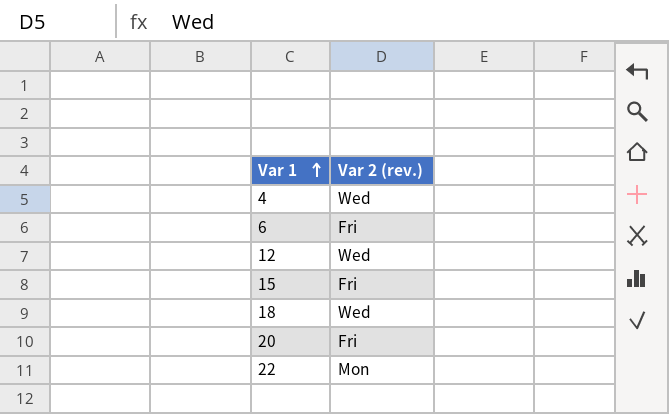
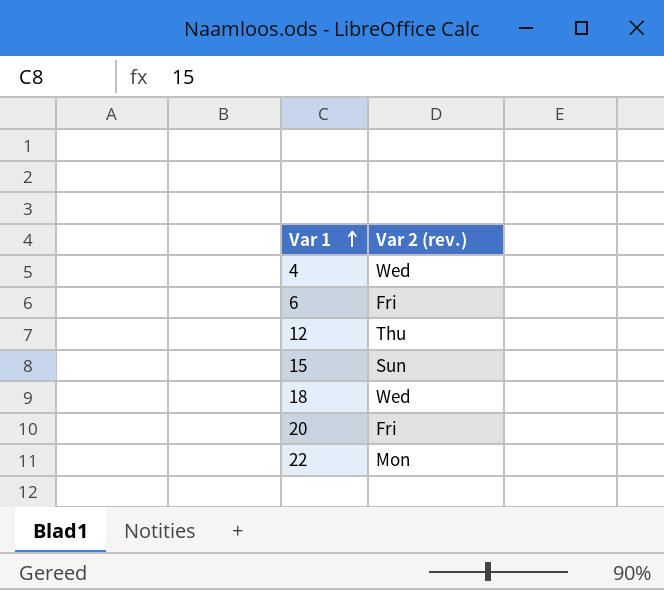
12 | Var 2 (rev.): Wed -> Thu
15 | Var 2 (rev.): Fri -> Sun

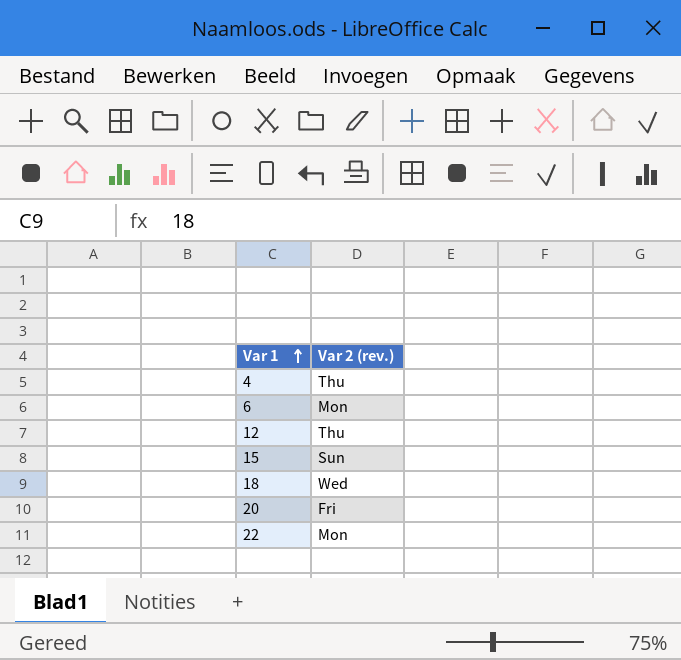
4 | Var 2 (rev.): Wed -> Thu
6 | Var 2 (rev.): Fri -> Mon

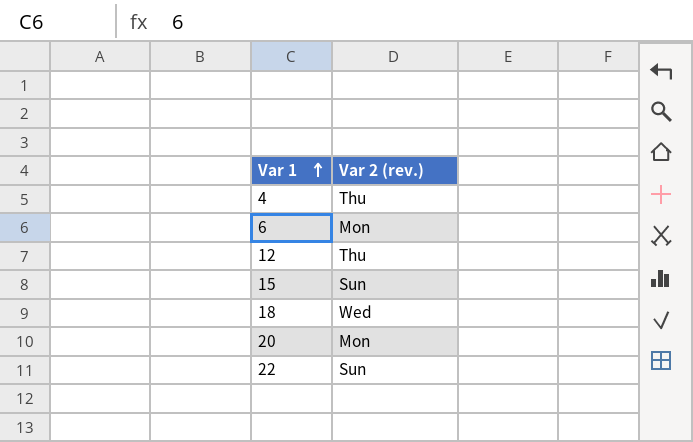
20 | Var 2 (rev.): Fri -> Mon
22 | Var 2 (rev.): Mon -> Sun

